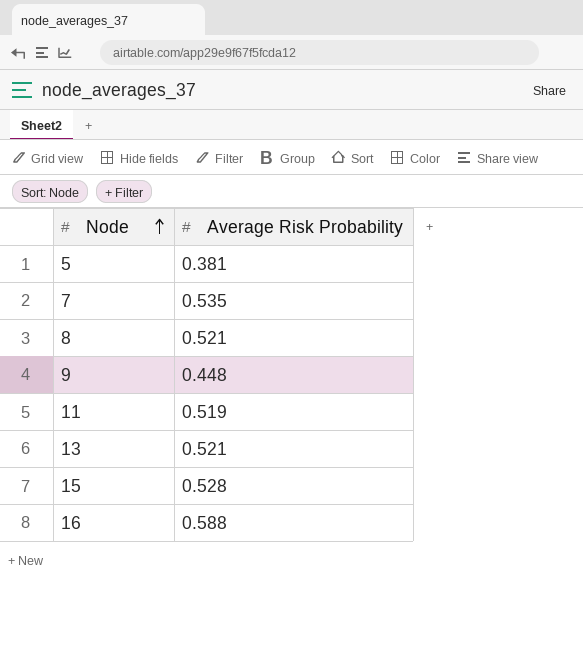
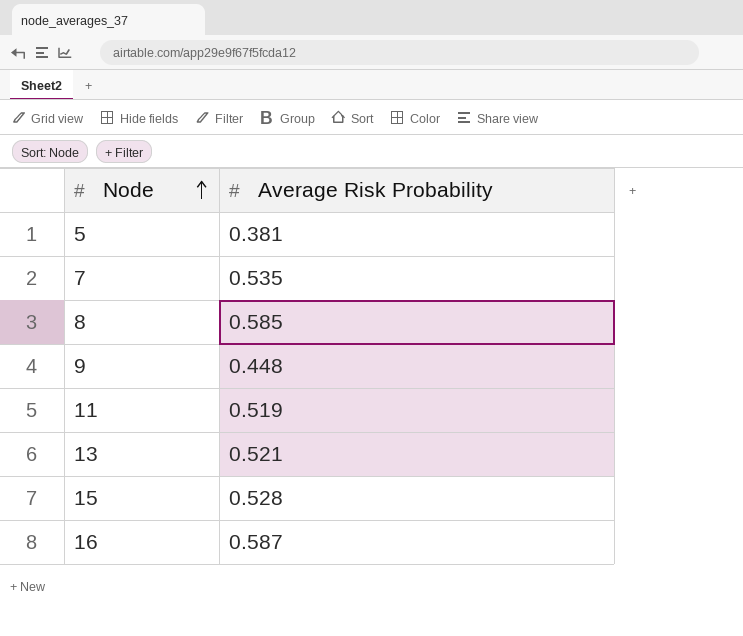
8 | Average Risk Probability: 0.521 -> 0.585
16 | Average Risk Probability: 0.588 -> 0.587

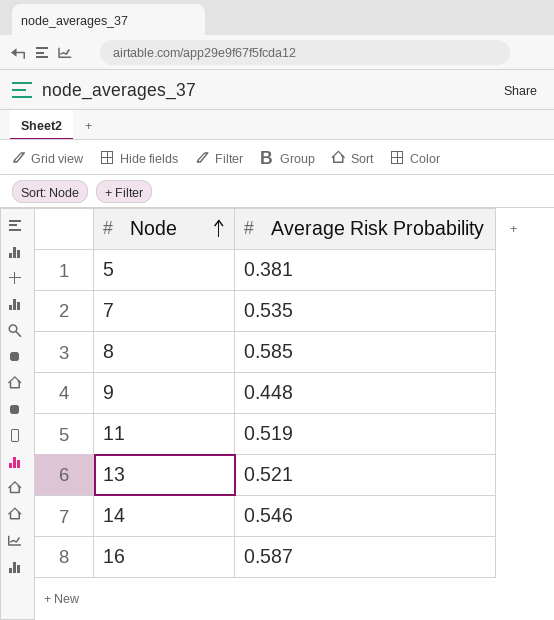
row 15: 0.528 -> none
row 14: none -> 0.546

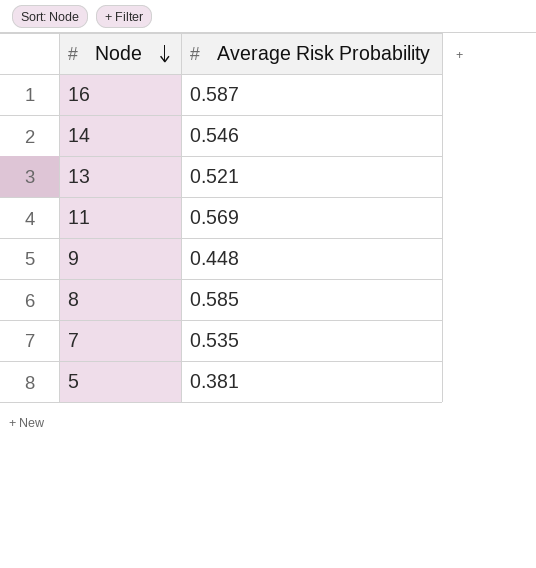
row order: Node ascending -> Node descending
11 | Average Risk Probability: 0.519 -> 0.569

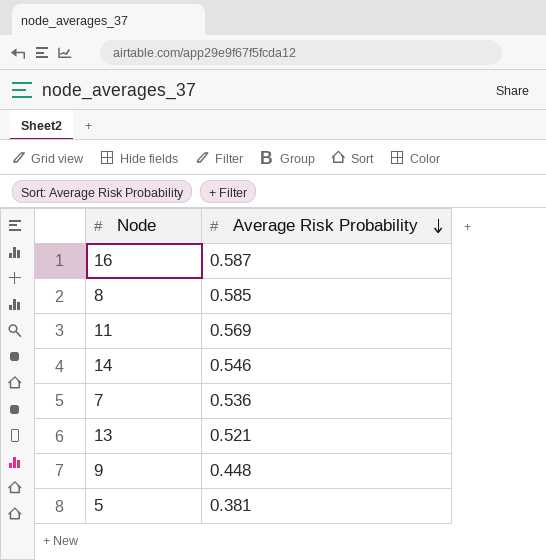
row order: Node descending -> Average Risk Probability descending
7 | Average Risk Probability: 0.535 -> 0.536

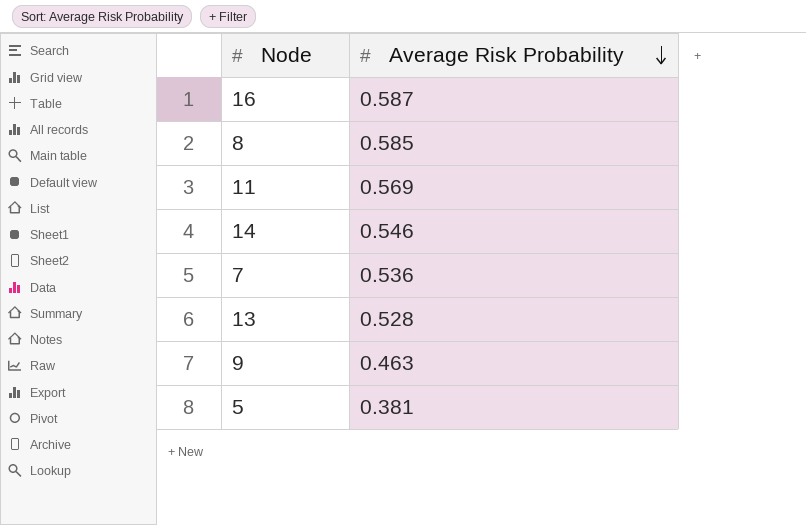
13 | Average Risk Probability: 0.521 -> 0.528
9 | Average Risk Probability: 0.448 -> 0.463

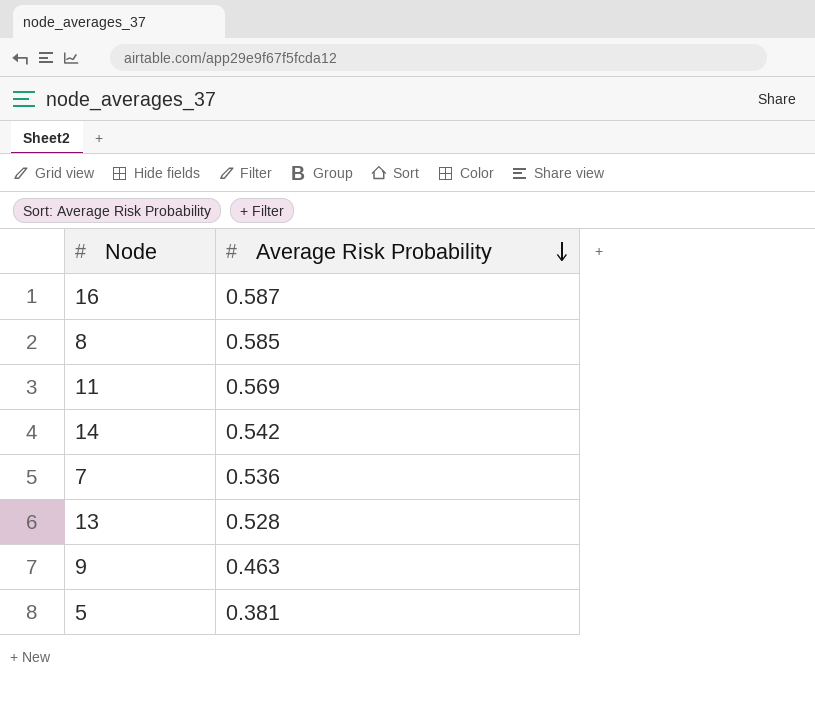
14 | Average Risk Probability: 0.546 -> 0.542

